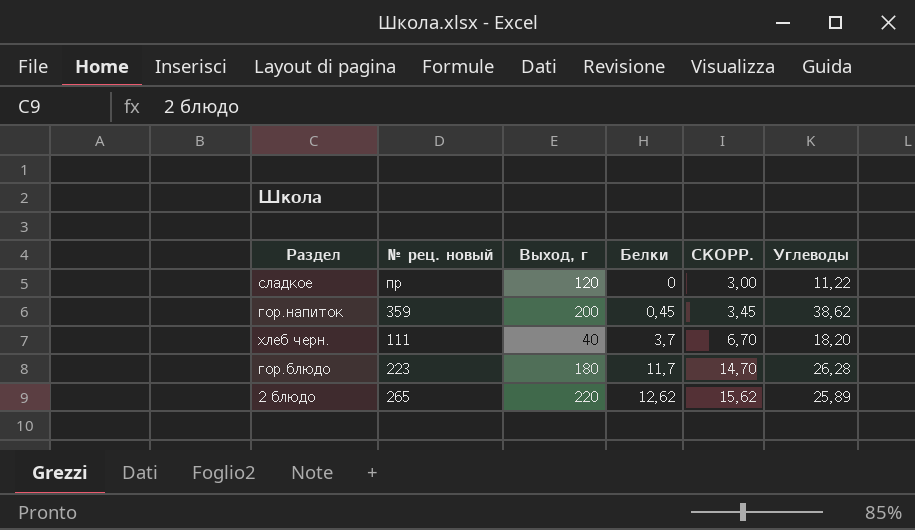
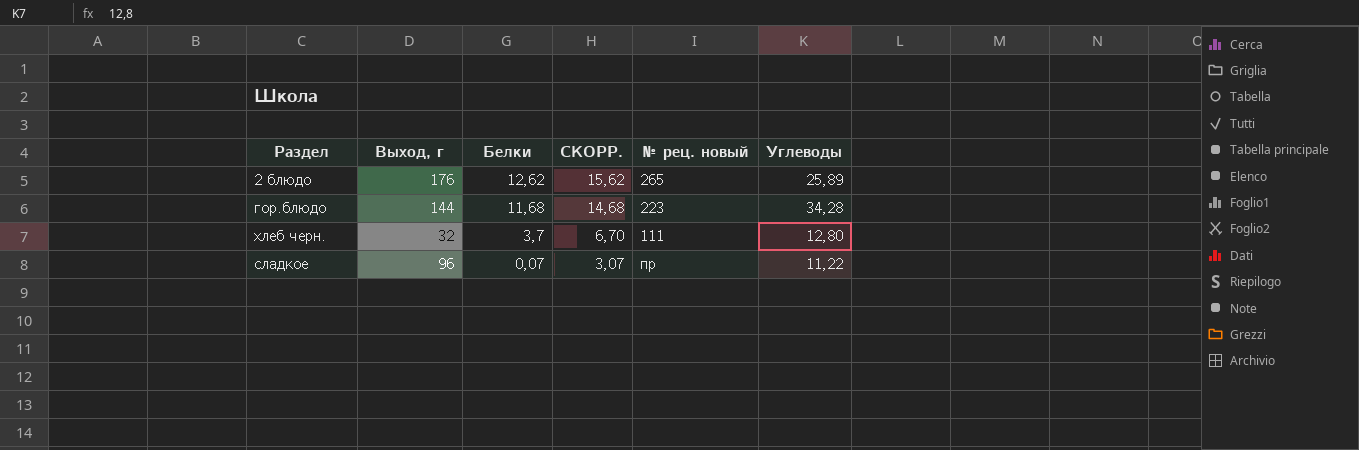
row order: Белки ascending -> Белки descending
column № рец. новый | position: 2 -> 5
row гор.напиток: 359 | 200 | 0,45 | 3,45 | 38,62 -> none
2 блюдо | Выход, г: 220 -> 176
гор.блюдо | Выход, г: 180 -> 144
гор.блюдо | Белки: 11,7 -> 11,68
гор.блюдо | СКОРР.: 14,70 -> 14,68
гор.блюдо | Углеводы: 26,28 -> 34,28
хлеб черн. | Выход, г: 40 -> 32
хлеб черн. | Углеводы: 18,20 -> 12,80
сладкое | Выход, г: 120 -> 96
сладкое | Белки: 0 -> 0,07
сладкое | СКОРР.: 3,00 -> 3,07

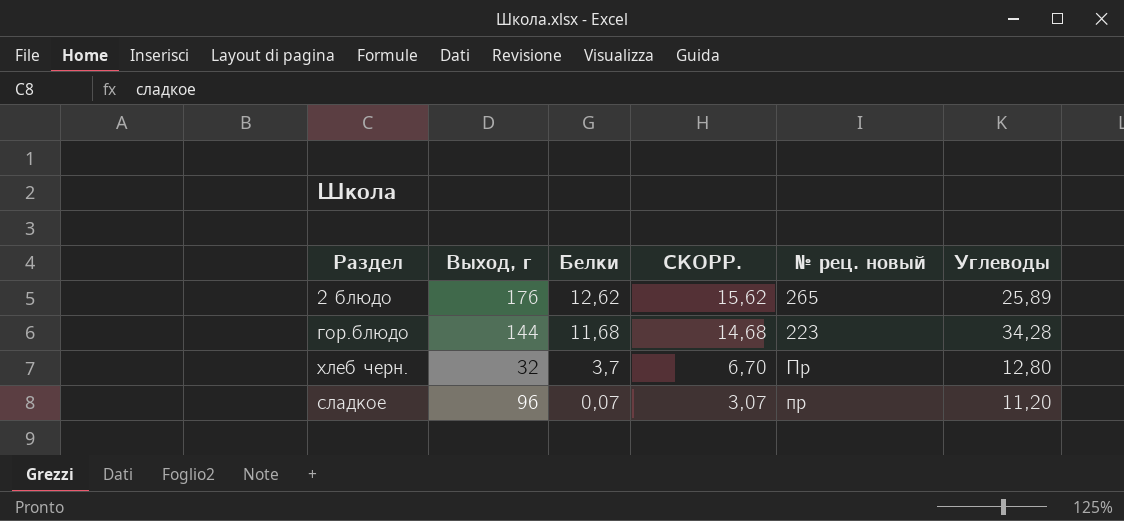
хлеб черн. | № рец. новый: 111 -> Пр
сладкое | Углеводы: 11,22 -> 11,20

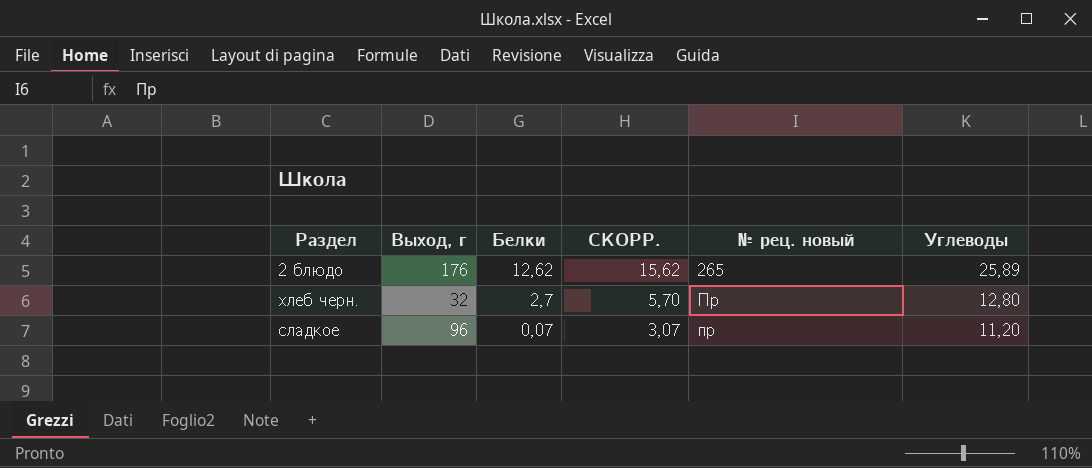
row гор.блюдо: 144 | 11,68 | 14,68 | 223 | 34,28 -> none
хлеб черн. | Белки: 3,7 -> 2,7
хлеб черн. | СКОРР.: 6,70 -> 5,70

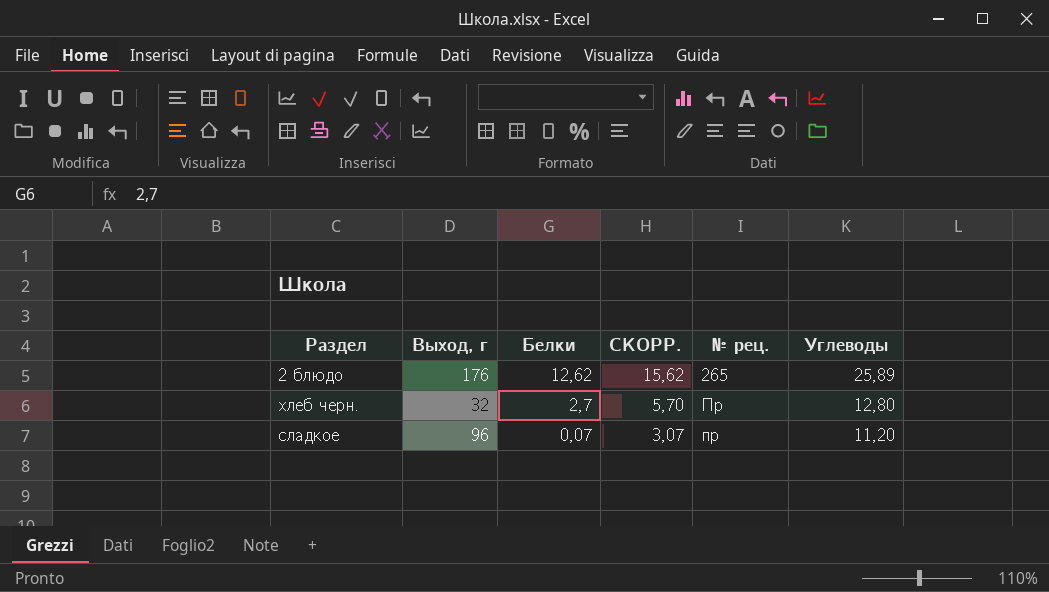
column name: № рец. новый -> № рец.

